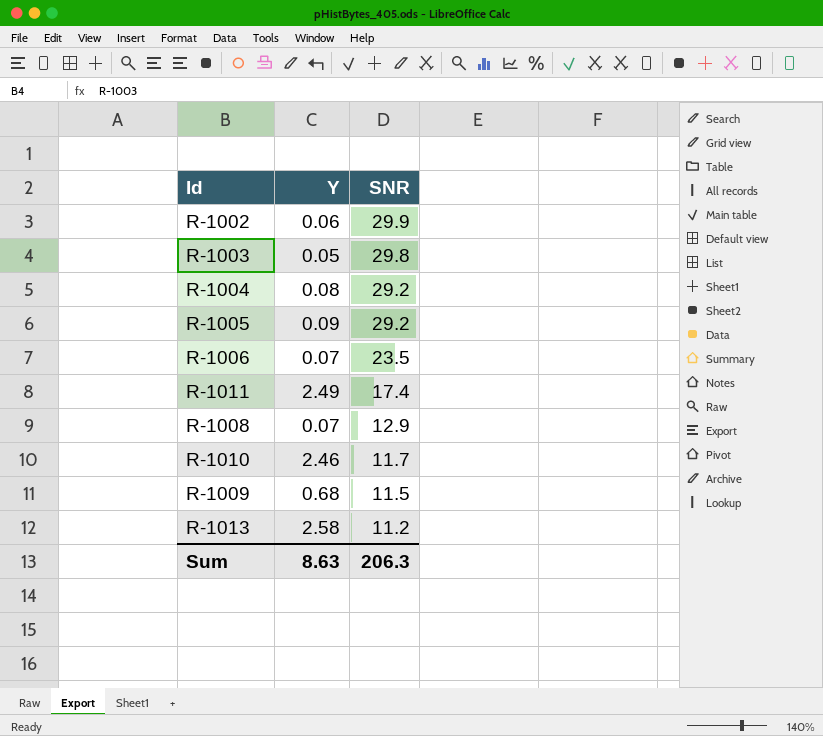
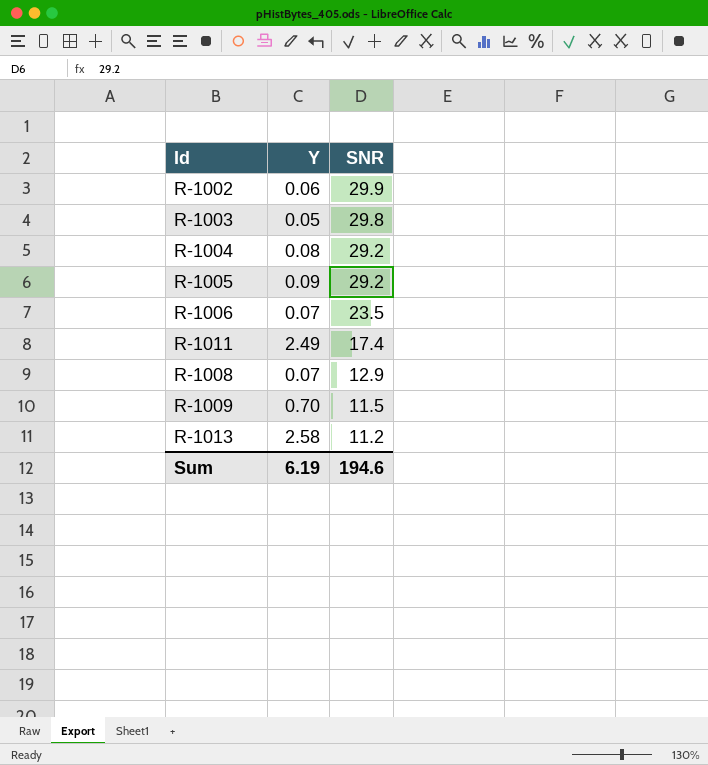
row R-1010: 2.46 | 11.7 -> none
R-1009 | Y: 0.68 -> 0.70
Sum | Y: 8.63 -> 6.19
Sum | SNR: 206.3 -> 194.6

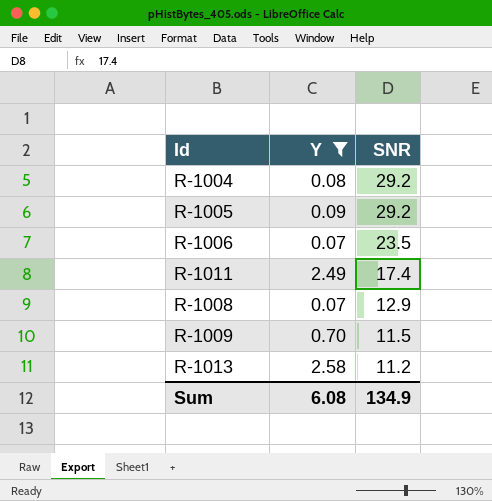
filter: none -> Y >= 0.07
Sum | Y: 6.19 -> 6.08
Sum | SNR: 194.6 -> 134.9

